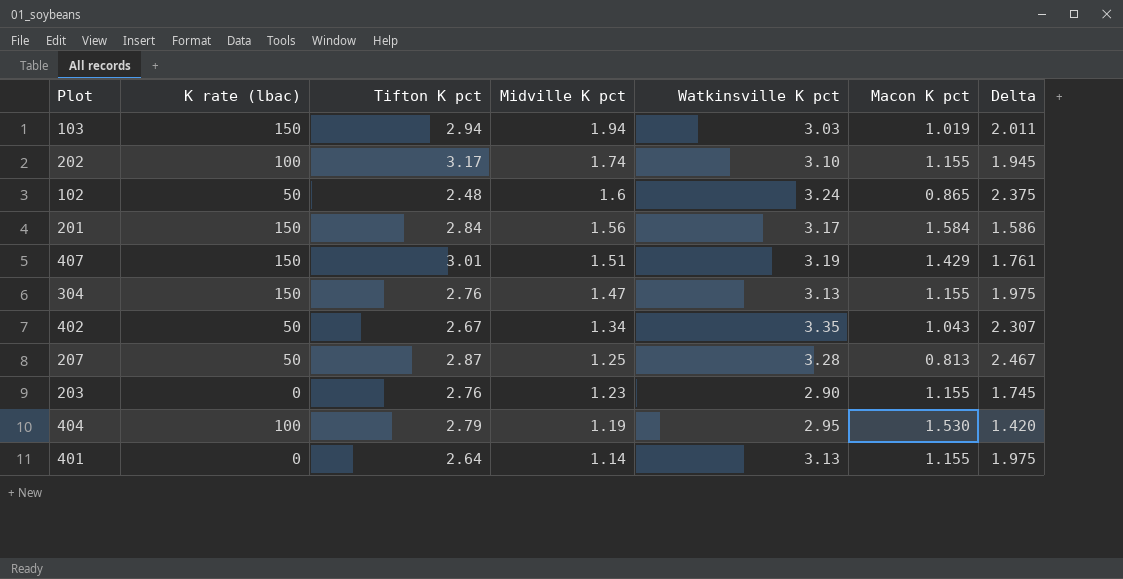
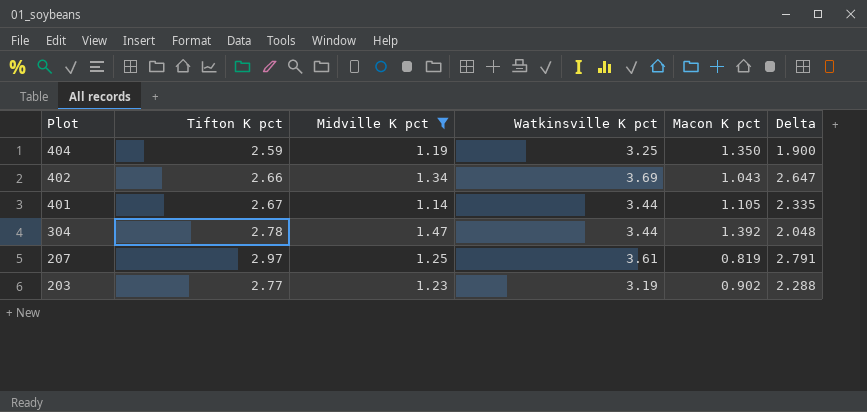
filter: none -> Midville K pct <= 1.47
row order: Midville K pct descending -> Plot descending
column K rate (lbac) | position: 2 -> none
404 | Tifton K pct: 2.79 -> 2.59
404 | Watkinsville K pct: 2.95 -> 3.25
404 | Macon K pct: 1.530 -> 1.350
404 | Delta: 1.420 -> 1.900
402 | Tifton K pct: 2.67 -> 2.66
402 | Watkinsville K pct: 3.35 -> 3.69
402 | Delta: 2.307 -> 2.647
401 | Tifton K pct: 2.64 -> 2.67
401 | Watkinsville K pct: 3.13 -> 3.44
401 | Macon K pct: 1.155 -> 1.105
401 | Delta: 1.975 -> 2.335
304 | Tifton K pct: 2.76 -> 2.78
304 | Watkinsville K pct: 3.13 -> 3.44
304 | Macon K pct: 1.155 -> 1.392
304 | Delta: 1.975 -> 2.048
207 | Tifton K pct: 2.87 -> 2.97
207 | Watkinsville K pct: 3.28 -> 3.61
207 | Macon K pct: 0.813 -> 0.819
207 | Delta: 2.467 -> 2.791
203 | Tifton K pct: 2.76 -> 2.77
203 | Watkinsville K pct: 2.90 -> 3.19
203 | Macon K pct: 1.155 -> 0.902
203 | Delta: 1.745 -> 2.288

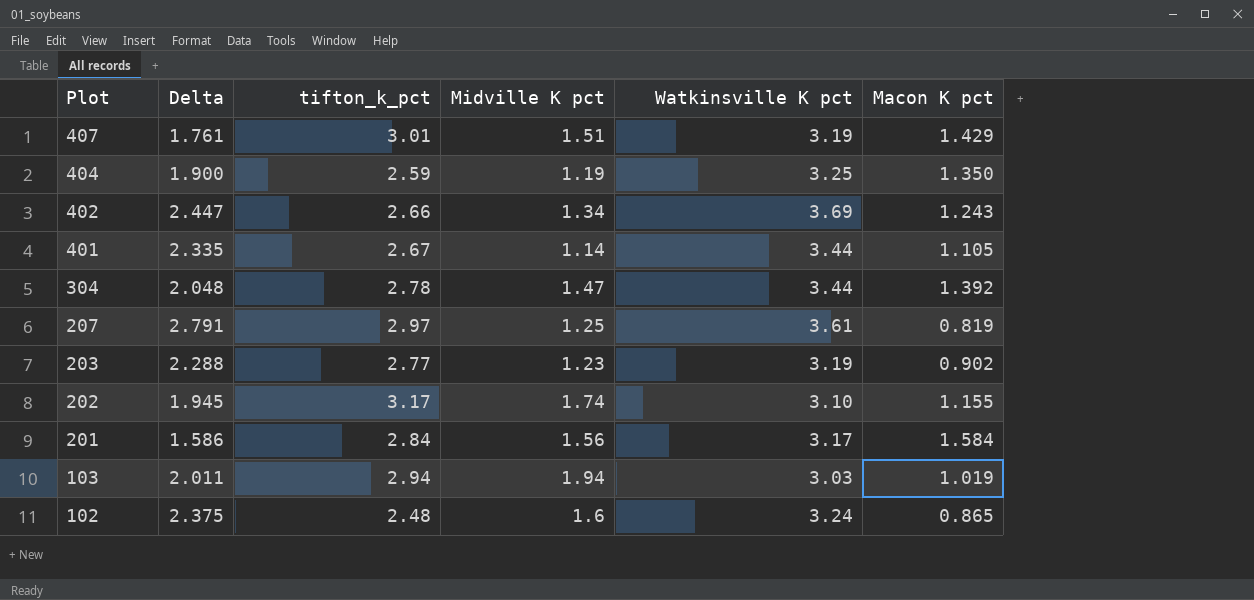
filter: Midville K pct <= 1.47 -> none
column Delta | position: 6 -> 2
column name: Tifton K pct -> tifton_k_pct
402 | Delta: 2.647 -> 2.447
402 | Macon K pct: 1.043 -> 1.243

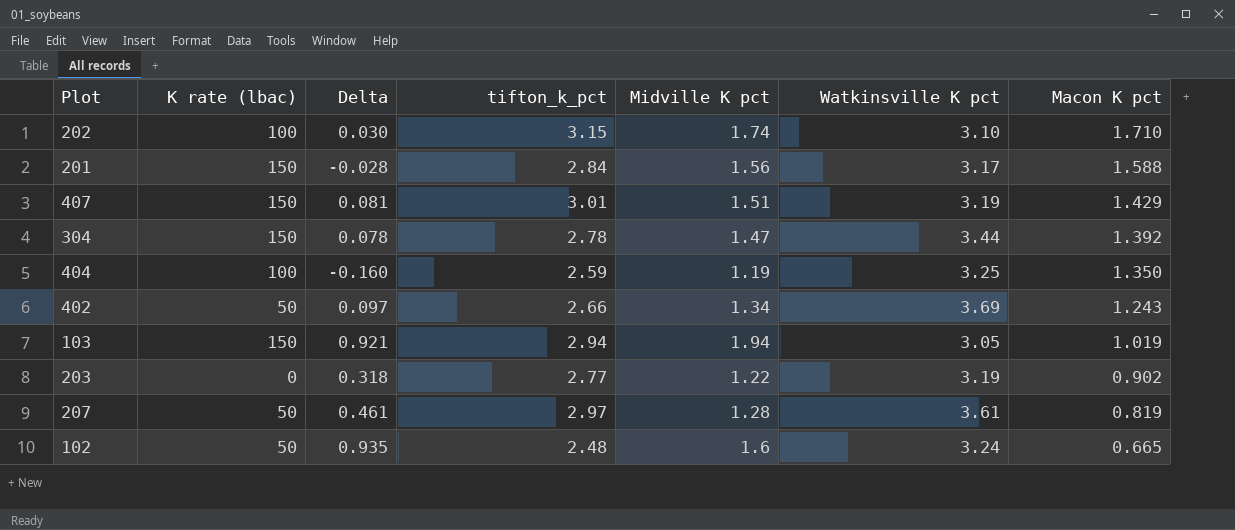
row order: Plot descending -> Macon K pct descending
column K rate (lbac) | position: none -> 2
column Delta | formula: [Watkinsville K pct] - [Macon K pct] -> [Midville K pct] - [Macon K pct]
row 401: 2.335 | 2.67 | 1.14 | 3.44 | 1.105 -> none
202 | tifton_k_pct: 3.17 -> 3.15
202 | Macon K pct: 1.155 -> 1.710
201 | Macon K pct: 1.584 -> 1.588
103 | Watkinsville K pct: 3.03 -> 3.05
203 | Midville K pct: 1.23 -> 1.22
207 | Midville K pct: 1.25 -> 1.28
102 | Macon K pct: 0.865 -> 0.665

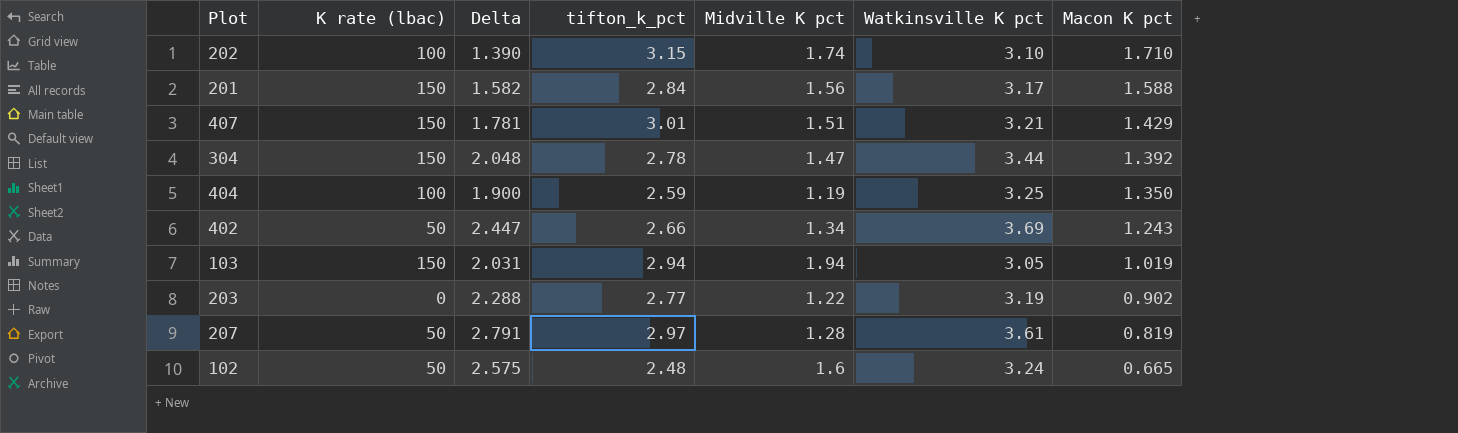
column Delta | formula: [Midville K pct] - [Macon K pct] -> [Watkinsville K pct] - [Macon K pct]
407 | Watkinsville K pct: 3.19 -> 3.21

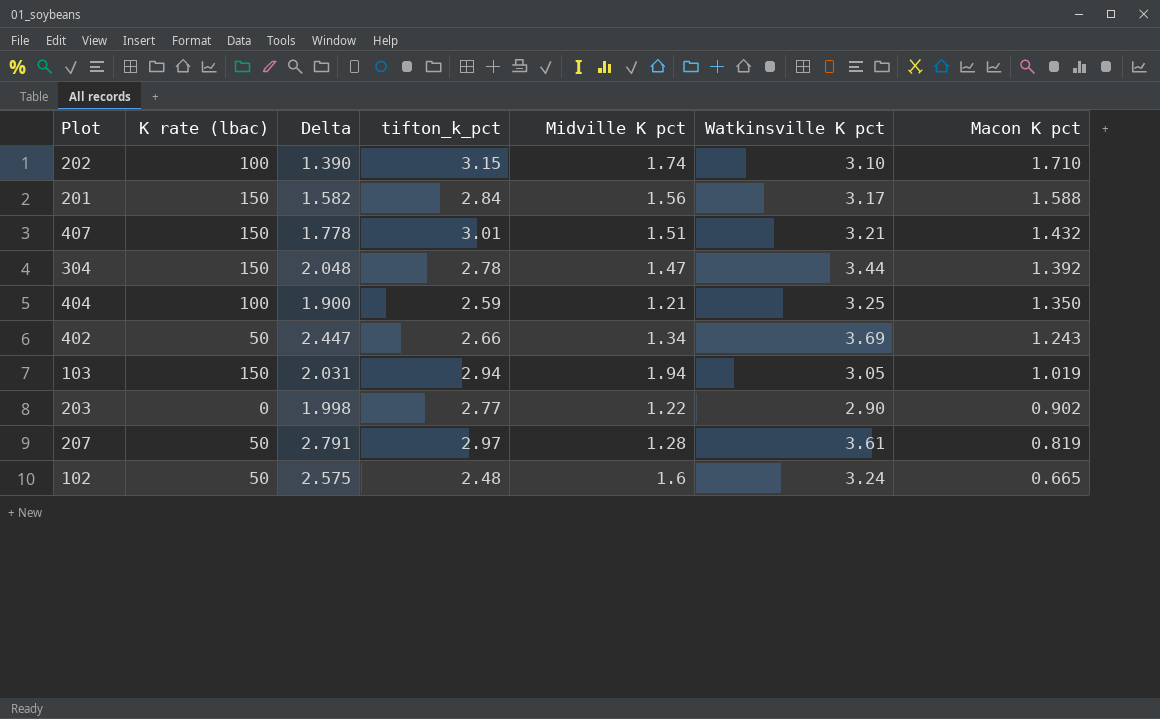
407 | Delta: 1.781 -> 1.778
407 | Macon K pct: 1.429 -> 1.432
404 | Midville K pct: 1.19 -> 1.21
203 | Delta: 2.288 -> 1.998
203 | Watkinsville K pct: 3.19 -> 2.90

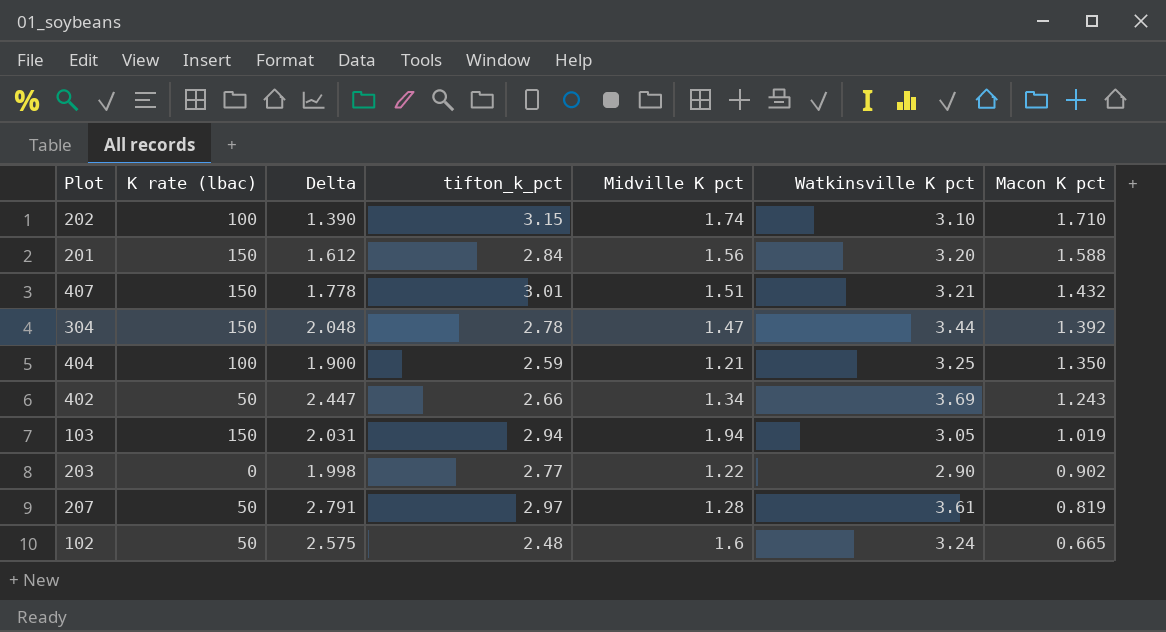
201 | Delta: 1.582 -> 1.612
201 | Watkinsville K pct: 3.17 -> 3.20

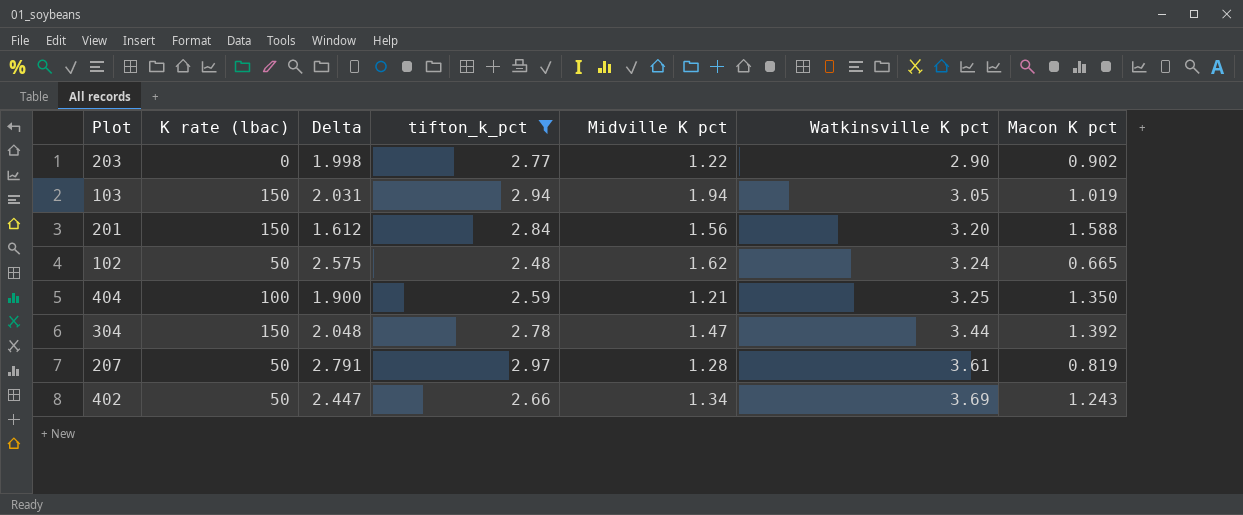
filter: none -> tifton_k_pct <= 2.97
row order: Macon K pct descending -> Watkinsville K pct ascending
102 | Midville K pct: 1.6 -> 1.62

